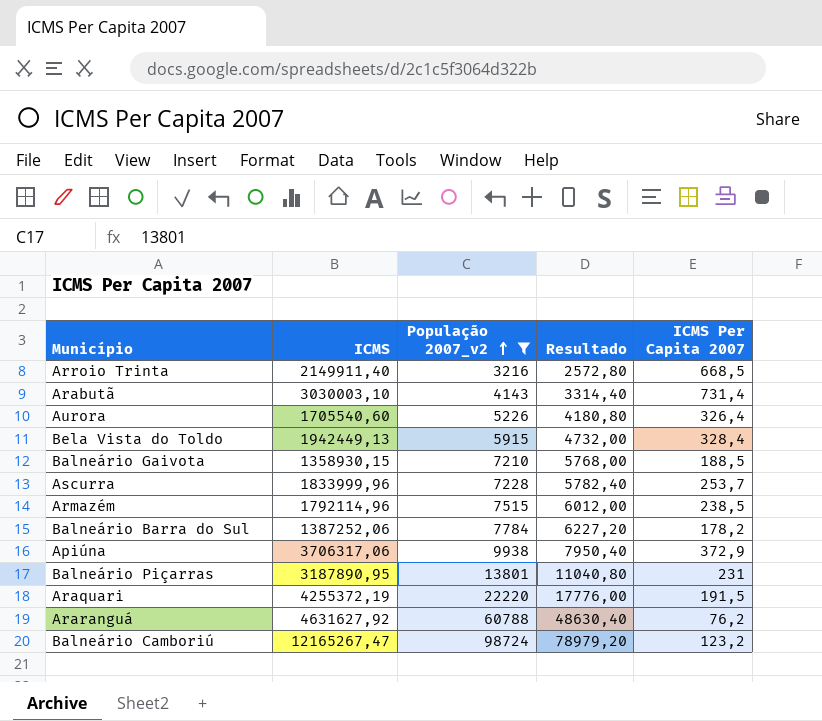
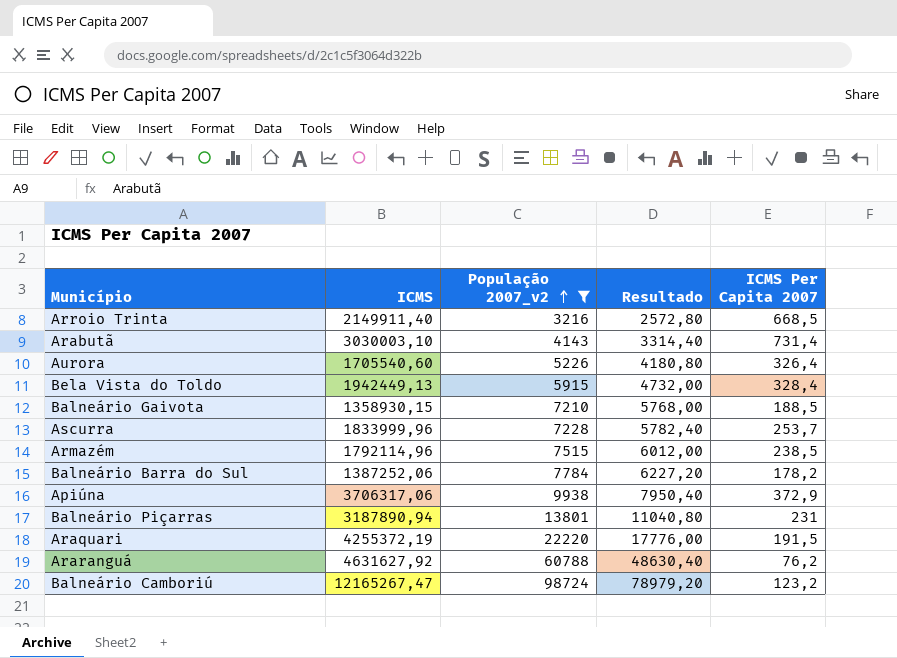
Balneário Piçarras | ICMS: 3187890,95 -> 3187890,94

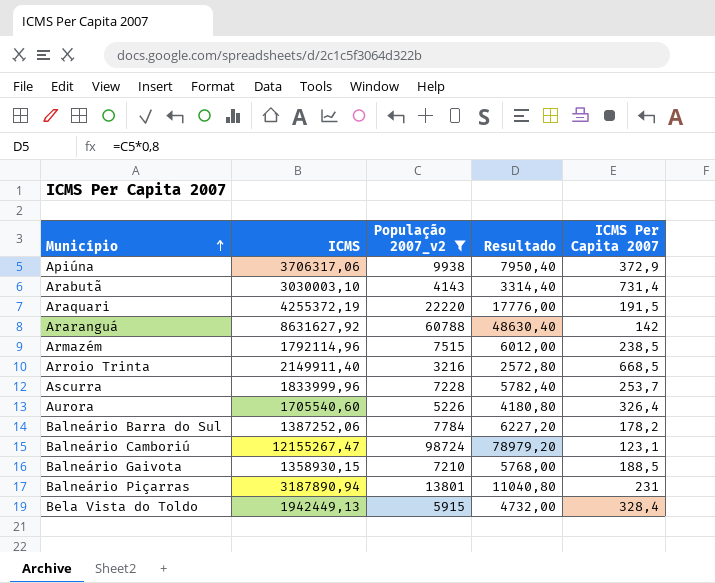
row order: População 2007_v2 ascending -> Município ascending
Araranguá | ICMS: 4631627,92 -> 8631627,92
Araranguá | ICMS Per Capita 2007: 76,2 -> 142
Balneário Camboriú | ICMS: 12165267,47 -> 12155267,47
Balneário Camboriú | ICMS Per Capita 2007: 123,2 -> 123,1

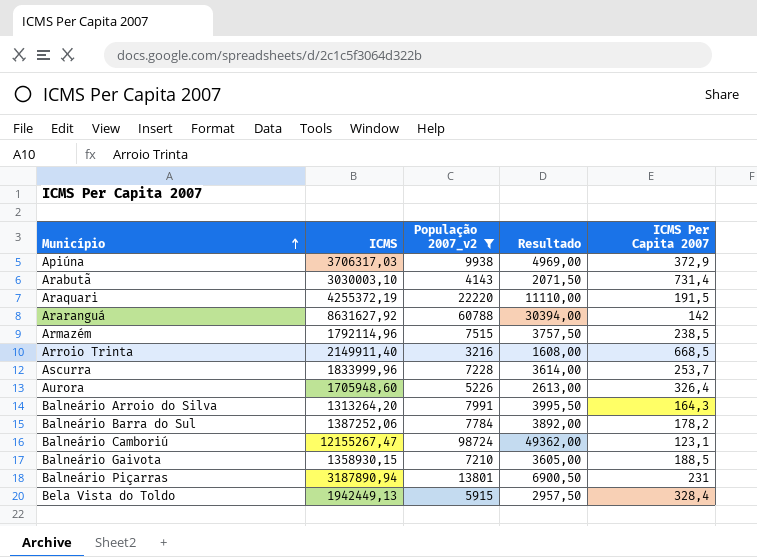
column Resultado | formula: [População 2007_v2] * 0,8 -> [População 2007_v2] * 0,5
Apiúna | ICMS: 3706317,06 -> 3706317,03
Aurora | ICMS: 1705540,60 -> 1705948,60
row Balneário Arroio do Silva: none -> 1313264,20 | 7991 | 3995,50 | 164,3

